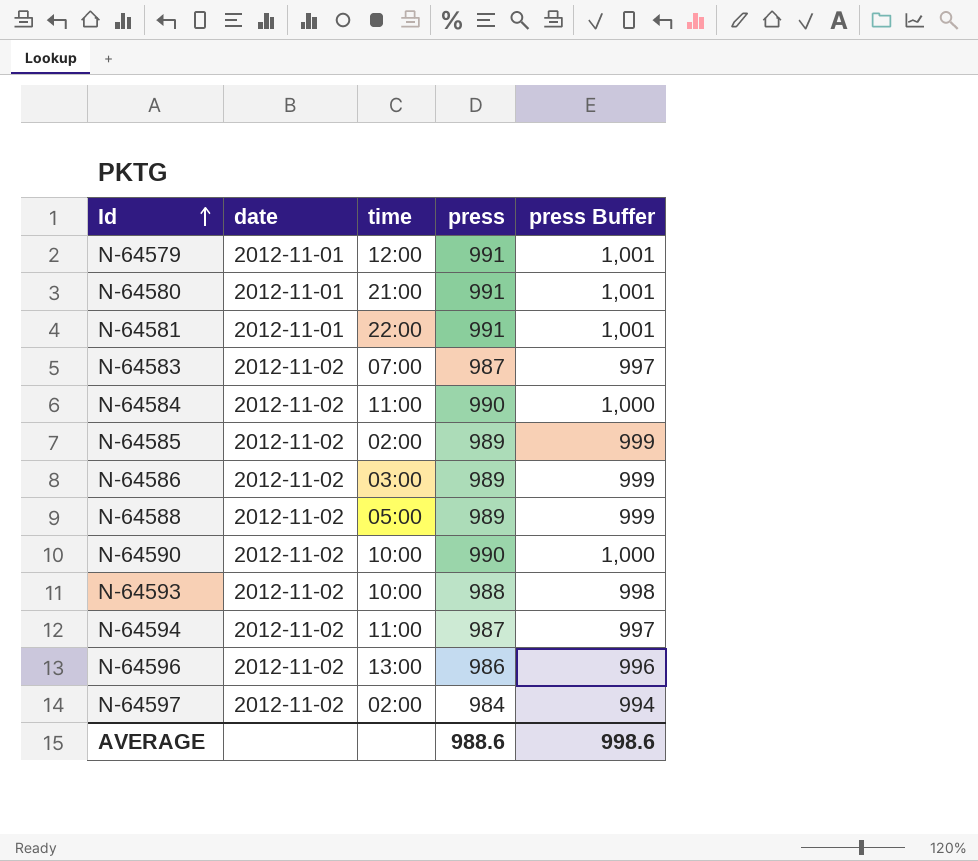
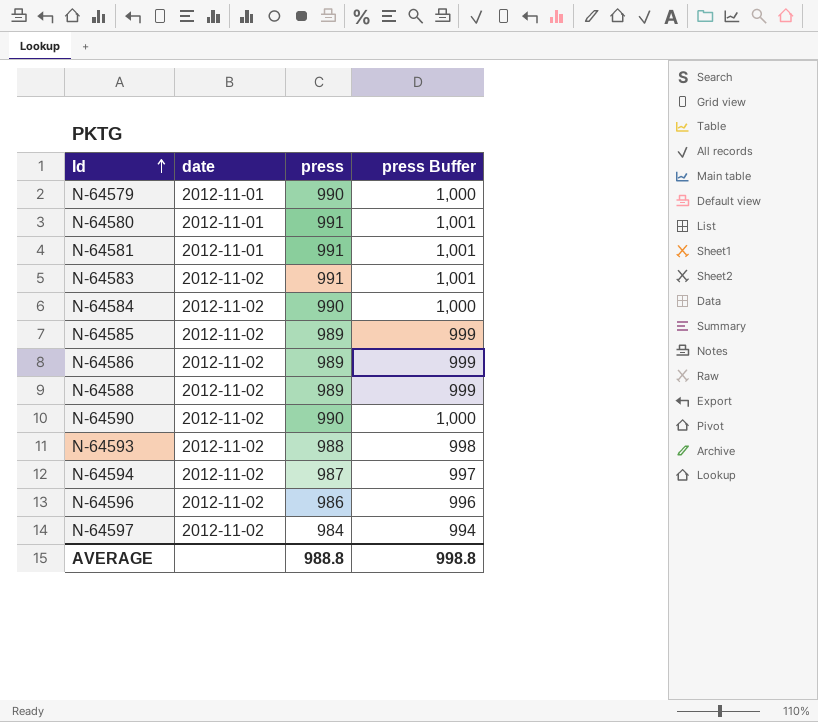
column time | position: 3 -> none
N-64579 | press: 991 -> 990
N-64579 | press Buffer: 1,001 -> 1,000
N-64583 | press: 987 -> 991
N-64583 | press Buffer: 997 -> 1,001
AVERAGE | press: 988.6 -> 988.8
AVERAGE | press Buffer: 998.6 -> 998.8

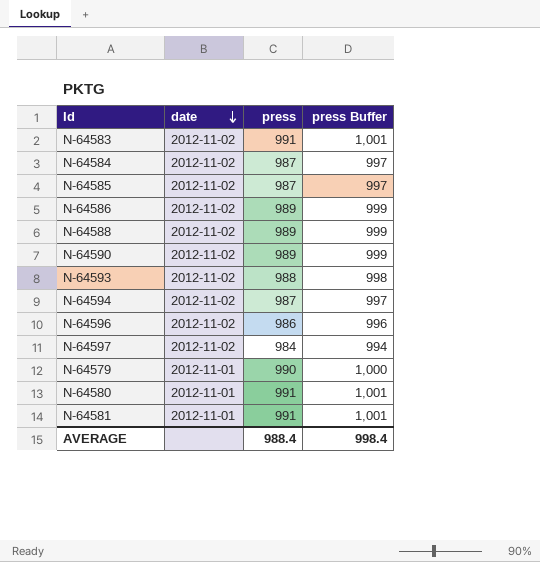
row order: Id ascending -> date descending
N-64584 | press: 990 -> 987
N-64584 | press Buffer: 1,000 -> 997
N-64585 | press: 989 -> 987
N-64585 | press Buffer: 999 -> 997
N-64590 | press: 990 -> 989
N-64590 | press Buffer: 1,000 -> 999
AVERAGE | press: 988.8 -> 988.4
AVERAGE | press Buffer: 998.8 -> 998.4

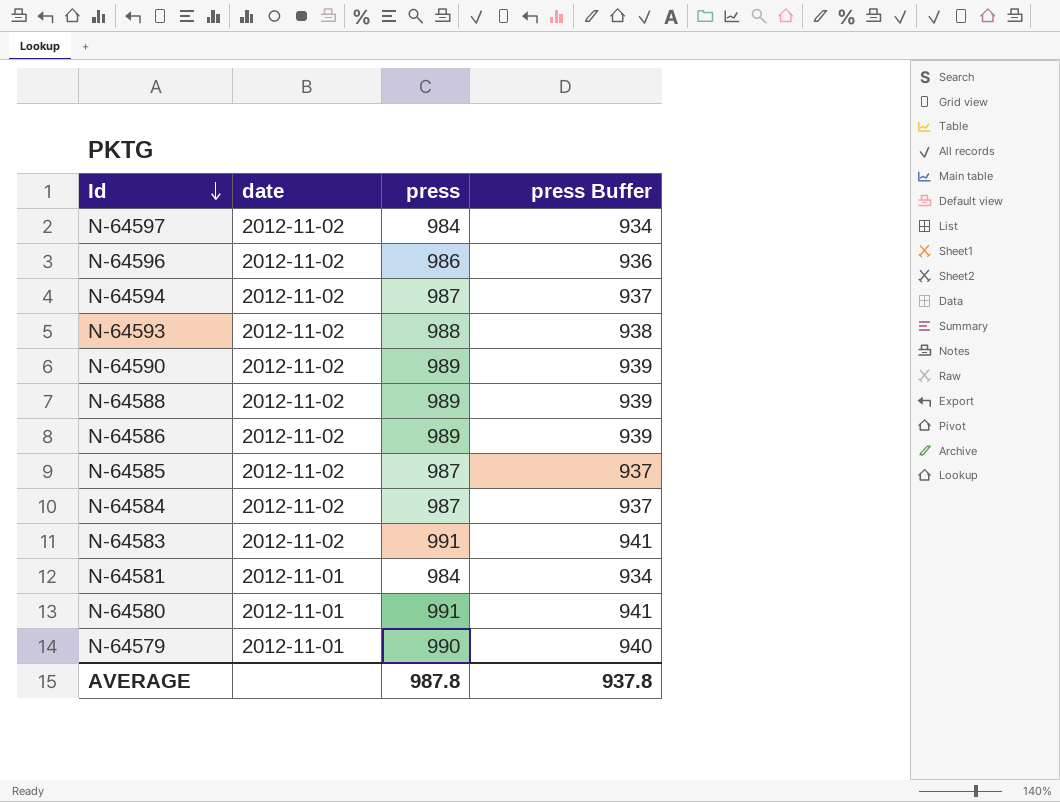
row order: date descending -> Id descending
column press Buffer | formula: [press] + 10 -> [press] - 50
N-64581 | press: 991 -> 984
AVERAGE | press: 988.4 -> 987.8
AVERAGE | press Buffer: 998.4 -> 937.8

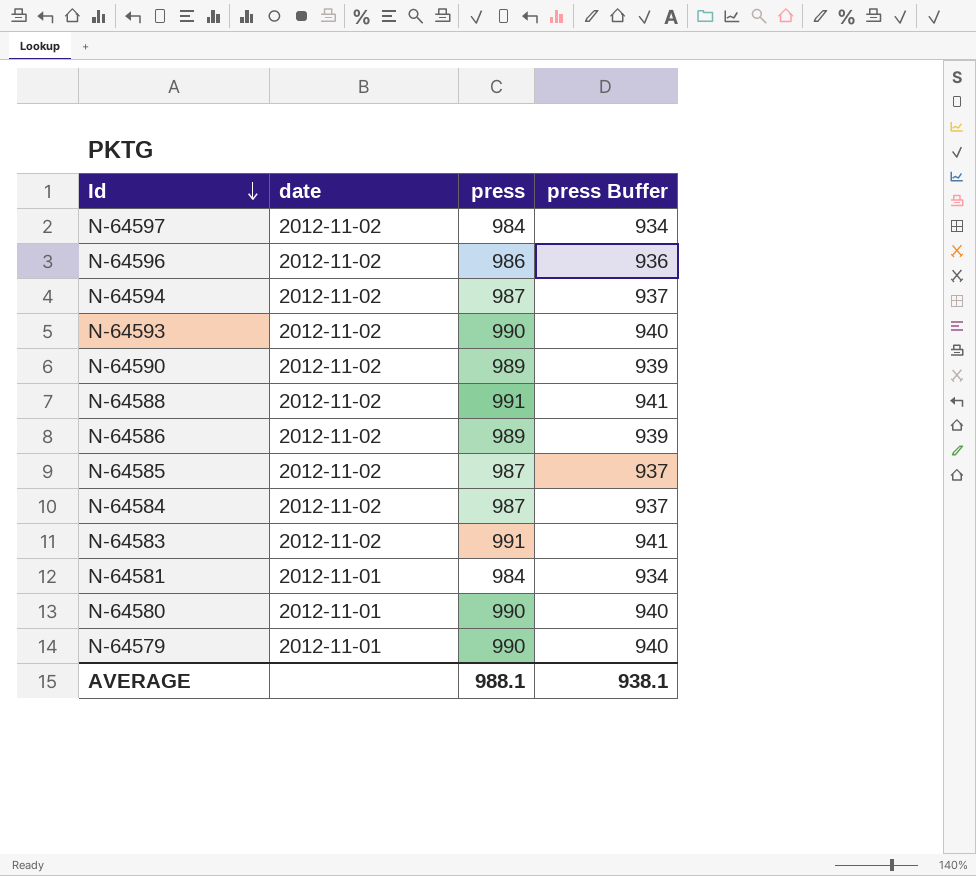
N-64593 | press: 988 -> 990
N-64593 | press Buffer: 938 -> 940
N-64588 | press: 989 -> 991
N-64588 | press Buffer: 939 -> 941
N-64580 | press: 991 -> 990
N-64580 | press Buffer: 941 -> 940
AVERAGE | press: 987.8 -> 988.1
AVERAGE | press Buffer: 937.8 -> 938.1

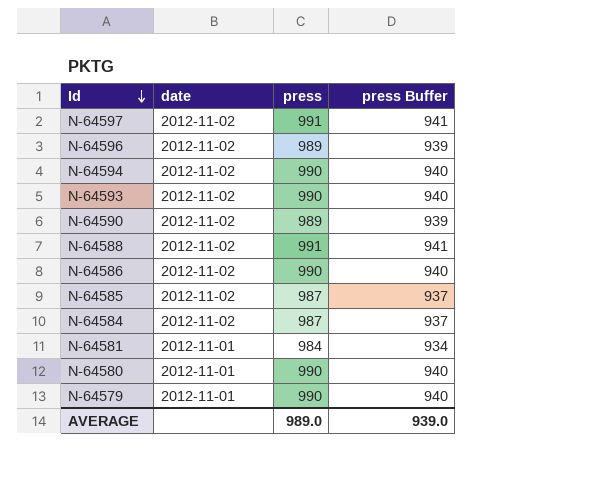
row N-64583: 2012-11-02 | 991 | 941 -> none
N-64597 | press: 984 -> 991
N-64597 | press Buffer: 934 -> 941
N-64596 | press: 986 -> 989
N-64596 | press Buffer: 936 -> 939
N-64594 | press: 987 -> 990
N-64594 | press Buffer: 937 -> 940
N-64586 | press: 989 -> 990
N-64586 | press Buffer: 939 -> 940
AVERAGE | press: 988.1 -> 989.0
AVERAGE | press Buffer: 938.1 -> 939.0

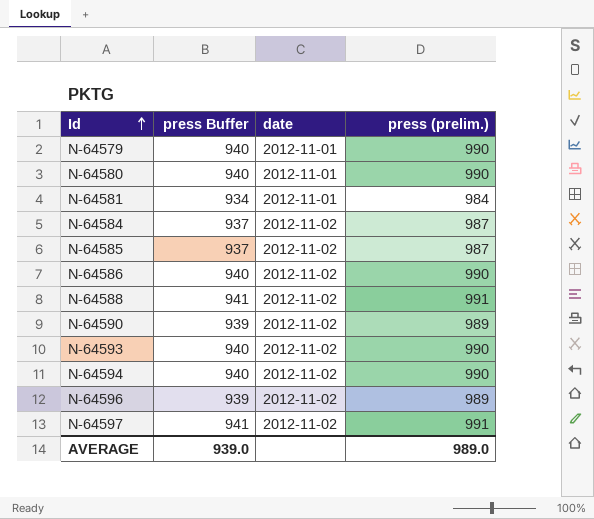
row order: Id descending -> Id ascending
column press Buffer | position: 4 -> 2
column name: press -> press (prelim.)

